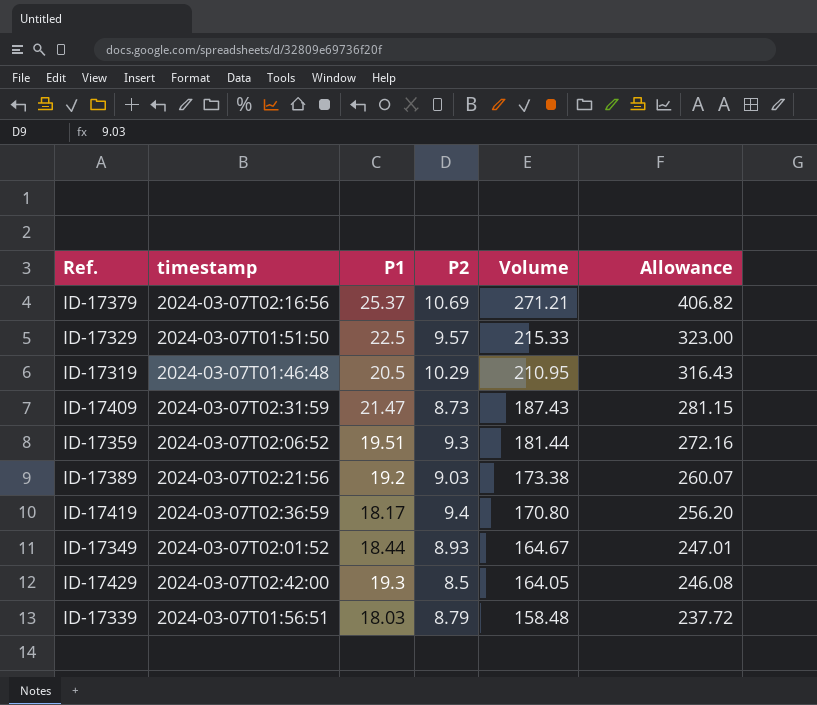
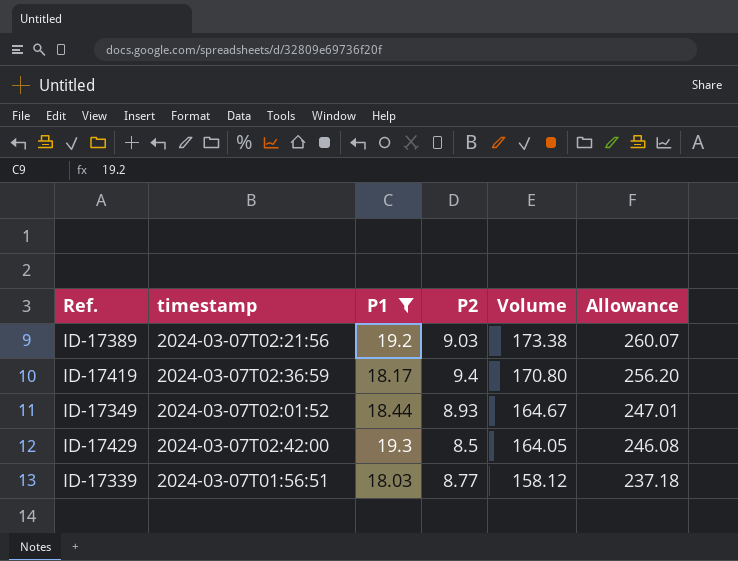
filter: none -> P1 <= 19.3
ID-17339 | P2: 8.79 -> 8.77
ID-17339 | Volume: 158.48 -> 158.12
ID-17339 | Allowance: 237.72 -> 237.18

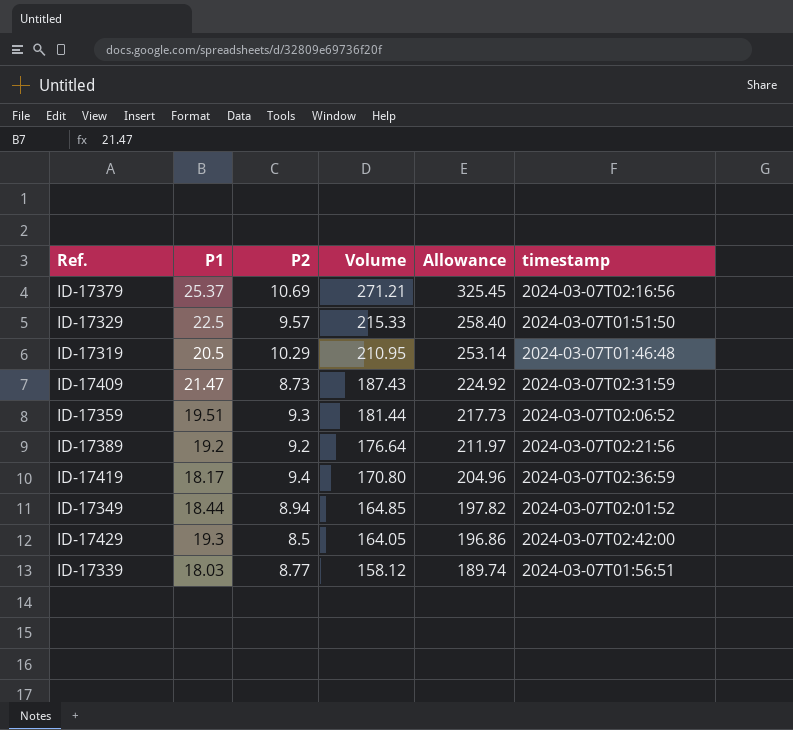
filter: P1 <= 19.3 -> none
column Allowance | formula: [Volume] * 1.5 -> [Volume] * 1.2
column timestamp | position: 2 -> 6
ID-17389 | P2: 9.03 -> 9.2
ID-17389 | Volume: 173.38 -> 176.64
ID-17349 | P2: 8.93 -> 8.94
ID-17349 | Volume: 164.67 -> 164.85

